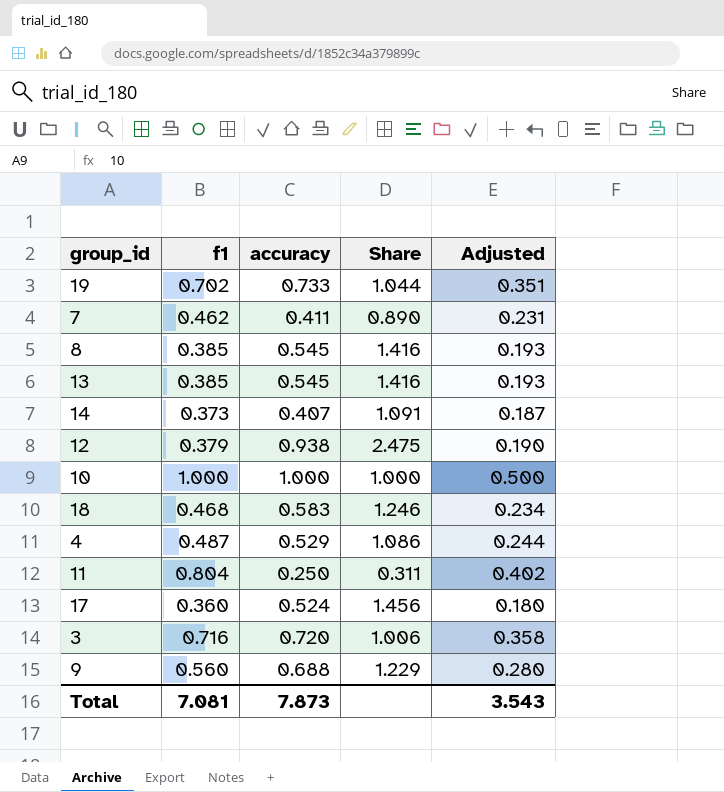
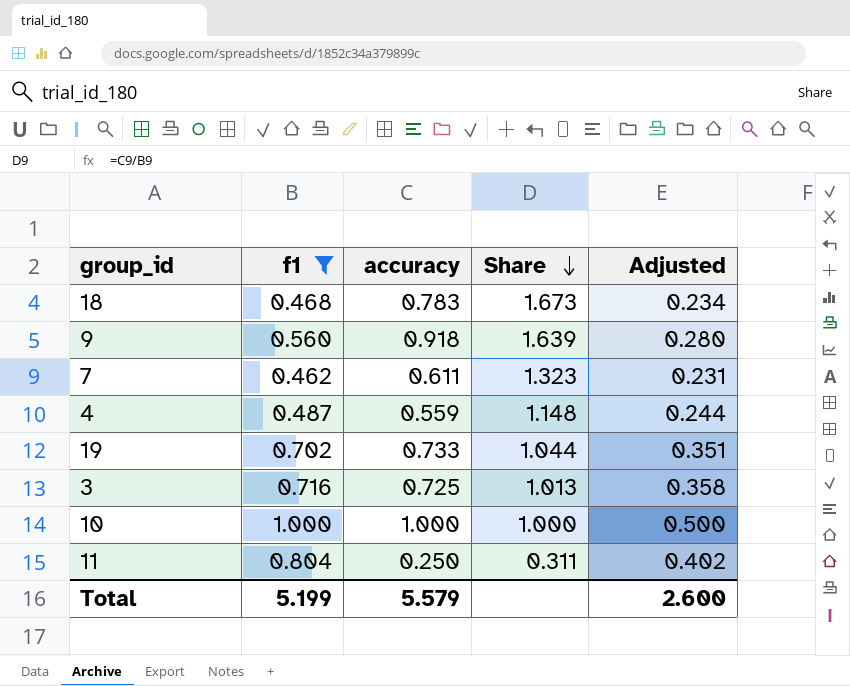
filter: none -> f1 >= 0.462
row order: none -> Share descending
18 | accuracy: 0.583 -> 0.783
18 | Share: 1.246 -> 1.673
9 | accuracy: 0.688 -> 0.918
9 | Share: 1.229 -> 1.639
7 | accuracy: 0.411 -> 0.611
7 | Share: 0.890 -> 1.323
4 | accuracy: 0.529 -> 0.559
4 | Share: 1.086 -> 1.148
3 | accuracy: 0.720 -> 0.725
3 | Share: 1.006 -> 1.013
Total | f1: 7.081 -> 5.199
Total | accuracy: 7.873 -> 5.579
Total | Adjusted: 3.543 -> 2.600

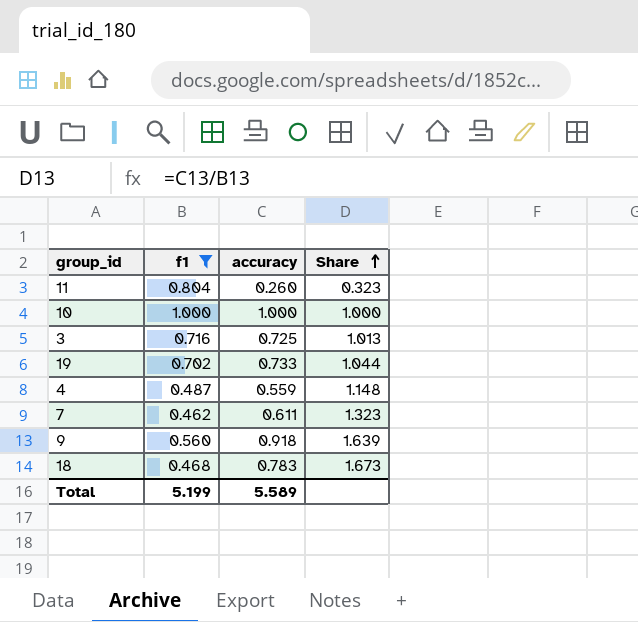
row order: Share descending -> Share ascending
column Adjusted | formula: [f1] * 0.5 -> none
11 | accuracy: 0.250 -> 0.260
11 | Share: 0.311 -> 0.323
Total | accuracy: 5.579 -> 5.589

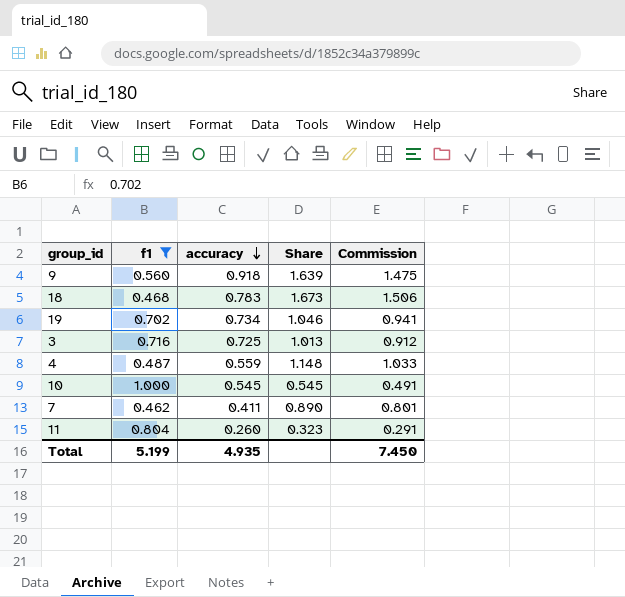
row order: Share ascending -> accuracy descending
column Commission | formula: none -> [Share] * 0.9
19 | accuracy: 0.733 -> 0.734
19 | Share: 1.044 -> 1.046
10 | accuracy: 1.000 -> 0.545
10 | Share: 1.000 -> 0.545
7 | accuracy: 0.611 -> 0.411
7 | Share: 1.323 -> 0.890
Total | accuracy: 5.589 -> 4.935

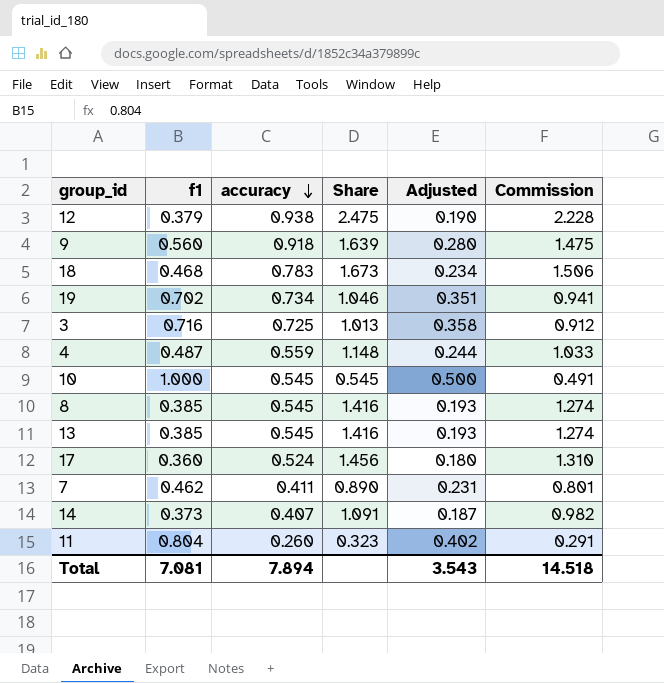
filter: f1 >= 0.462 -> none
column Adjusted | formula: none -> [f1] * 0.5
Total | f1: 5.199 -> 7.081
Total | accuracy: 4.935 -> 7.894
Total | Commission: 7.450 -> 14.518

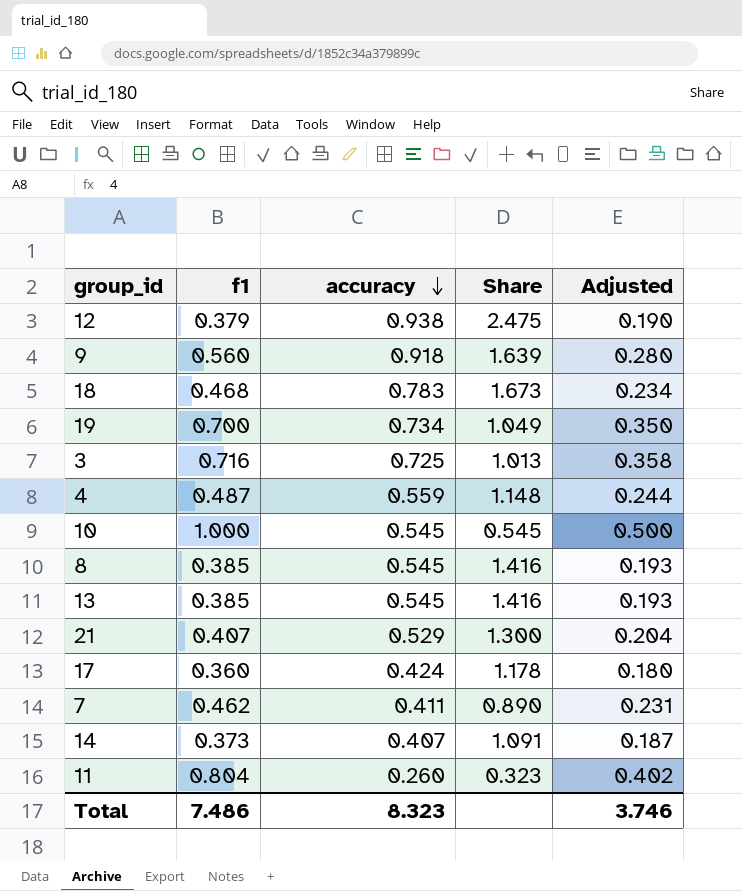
column Commission | formula: [Share] * 0.9 -> none
19 | f1: 0.702 -> 0.700
19 | Share: 1.046 -> 1.049
19 | Adjusted: 0.351 -> 0.350
row 21: none -> 0.407 | 0.529 | 1.300 | 0.204
17 | accuracy: 0.524 -> 0.424
17 | Share: 1.456 -> 1.178
Total | f1: 7.081 -> 7.486
Total | accuracy: 7.894 -> 8.323
Total | Adjusted: 3.543 -> 3.746

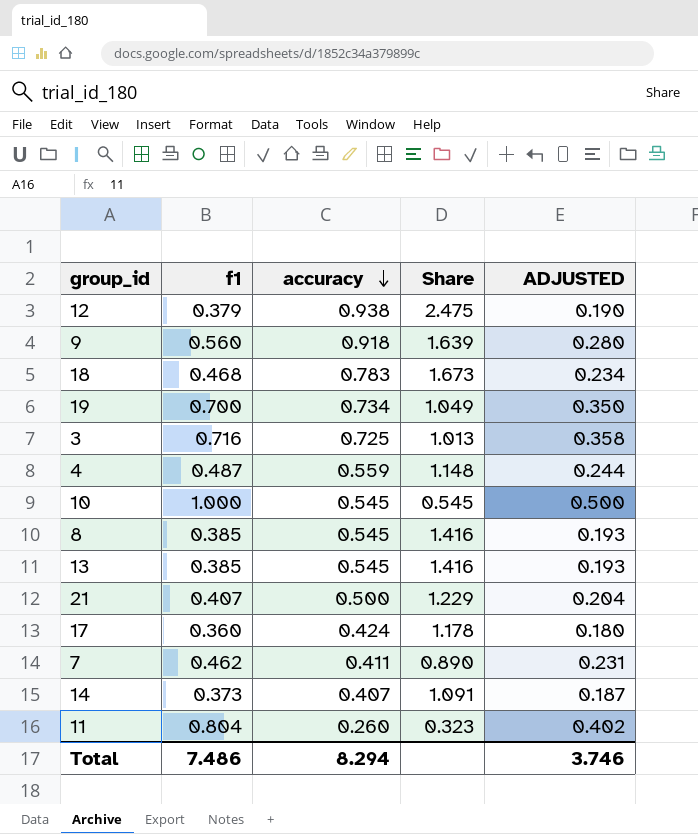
column name: Adjusted -> ADJUSTED
21 | accuracy: 0.529 -> 0.500
21 | Share: 1.300 -> 1.229
Total | accuracy: 8.323 -> 8.294

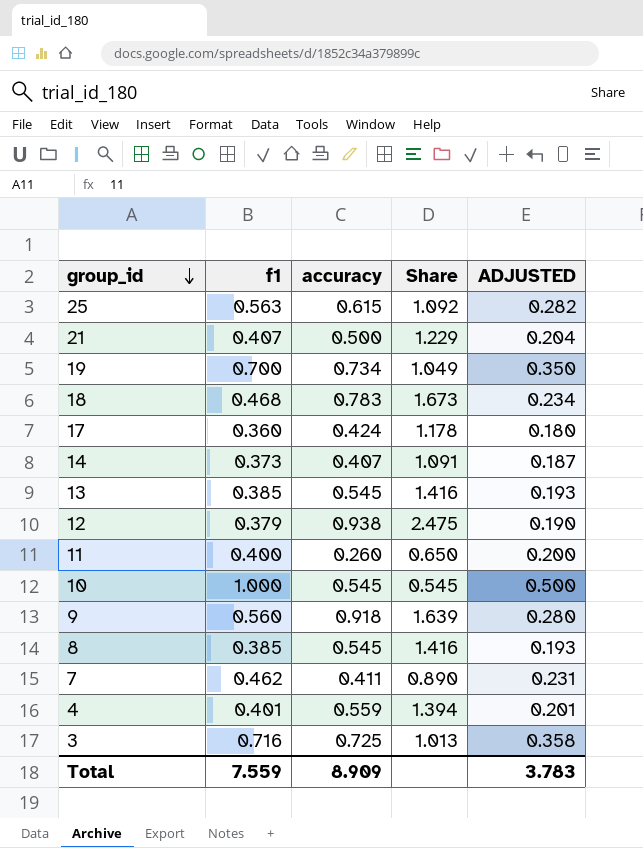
row order: accuracy descending -> group_id descending
row 25: none -> 0.563 | 0.615 | 1.092 | 0.282
11 | f1: 0.804 -> 0.400
11 | Share: 0.323 -> 0.650
11 | ADJUSTED: 0.402 -> 0.200
4 | f1: 0.487 -> 0.401
4 | Share: 1.148 -> 1.394
4 | ADJUSTED: 0.244 -> 0.201
Total | f1: 7.486 -> 7.559
Total | accuracy: 8.294 -> 8.909
Total | ADJUSTED: 3.746 -> 3.783

